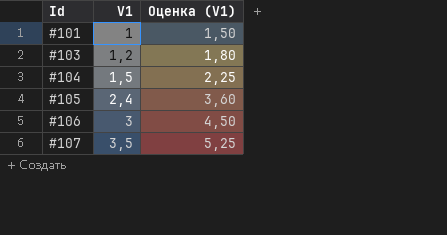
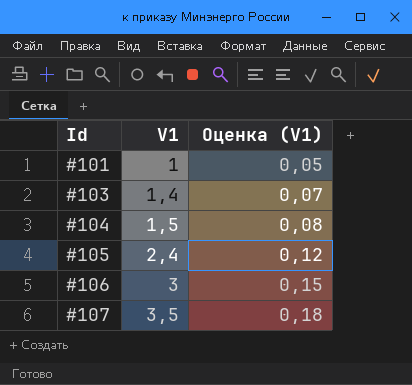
column Оценка (V1) | formula: [V1] * 1,5 -> [V1] * 0,05
#103 | V1: 1,2 -> 1,4

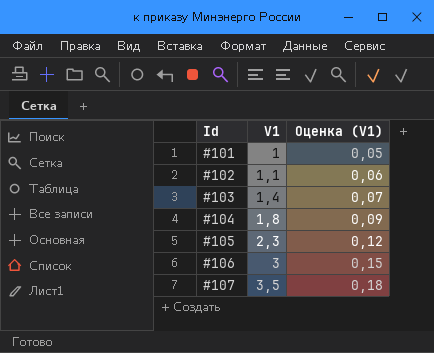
row #102: none -> 1,1 | 0,06
#104 | V1: 1,5 -> 1,8
#104 | Оценка (V1): 0,08 -> 0,09
#105 | V1: 2,4 -> 2,3

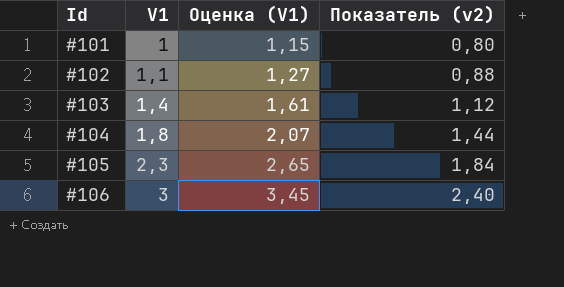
column Оценка (V1) | formula: [V1] * 0,05 -> [V1] * 1,15
column Показатель (v2) | formula: none -> [V1] * 0,8
row #107: 3,5 | 0,18 -> none

